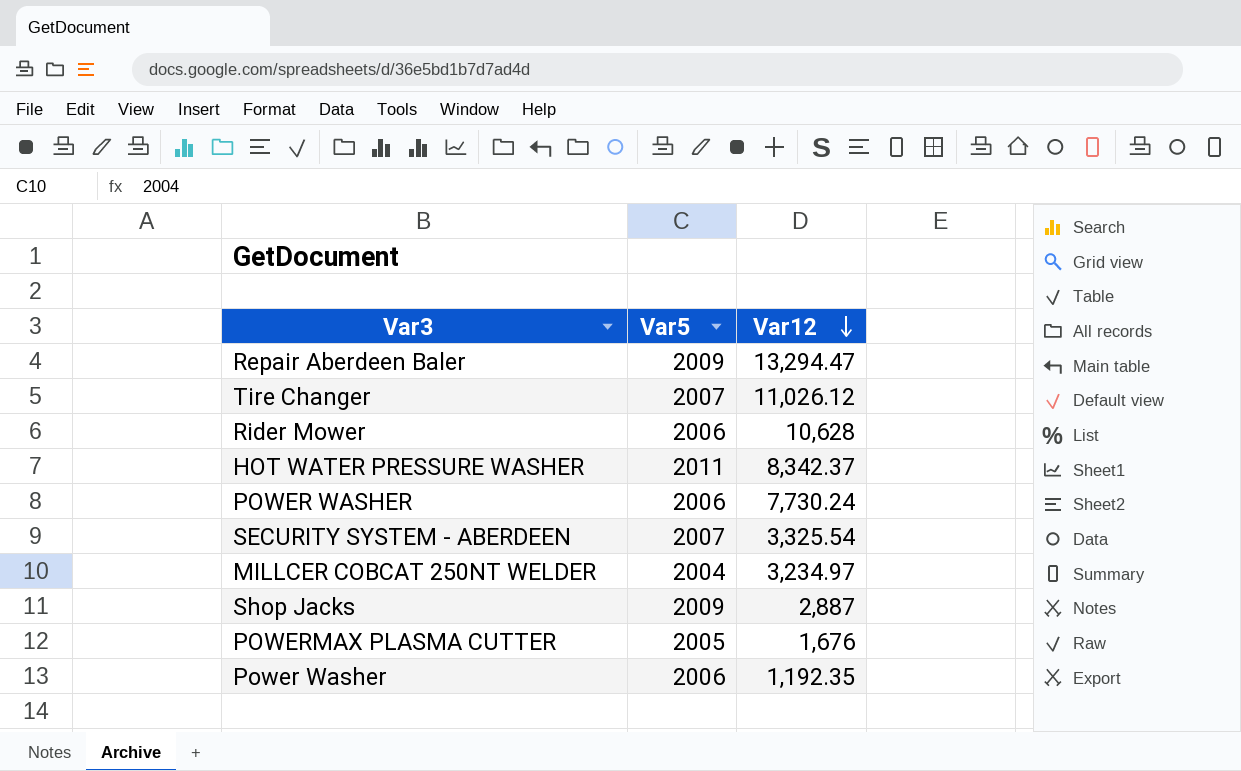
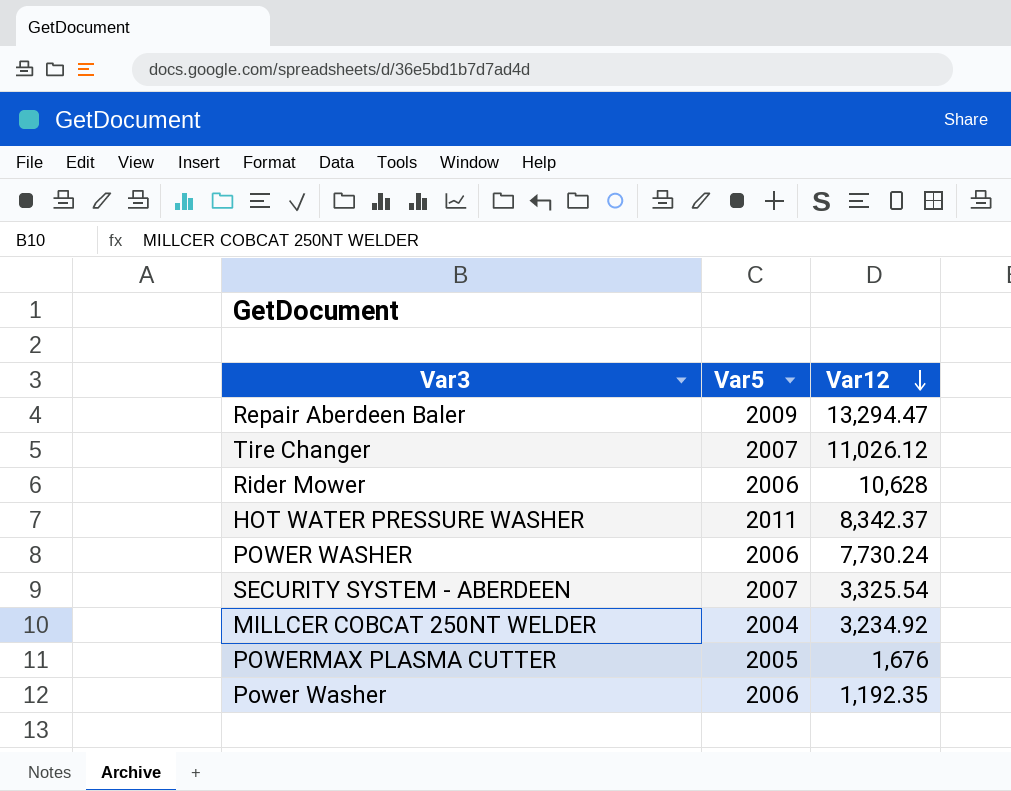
row Shop Jacks: 2009 | 2,887 -> none
MILLCER COBCAT 250NT WELDER | Var12: 3,234.97 -> 3,234.92

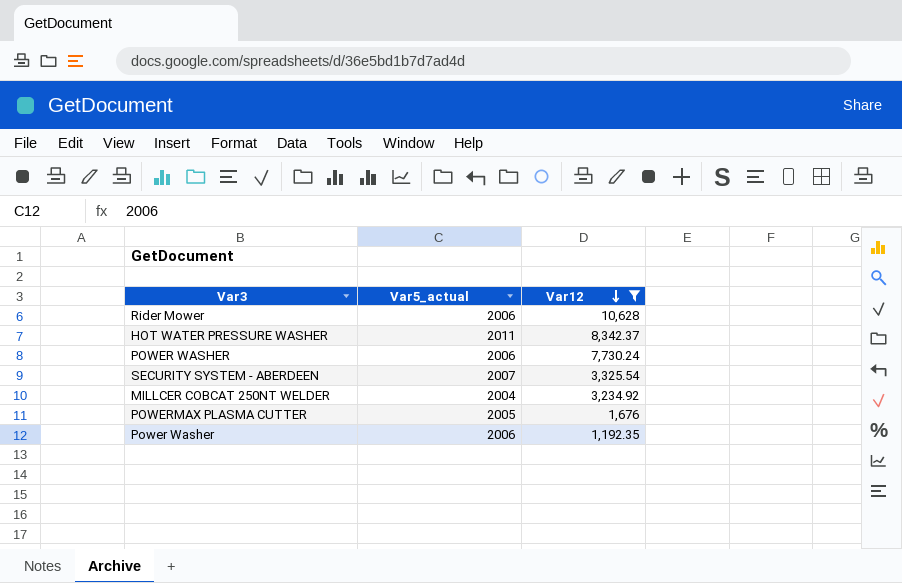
filter: none -> Var12 <= 10,628
column name: Var5 -> Var5_actual

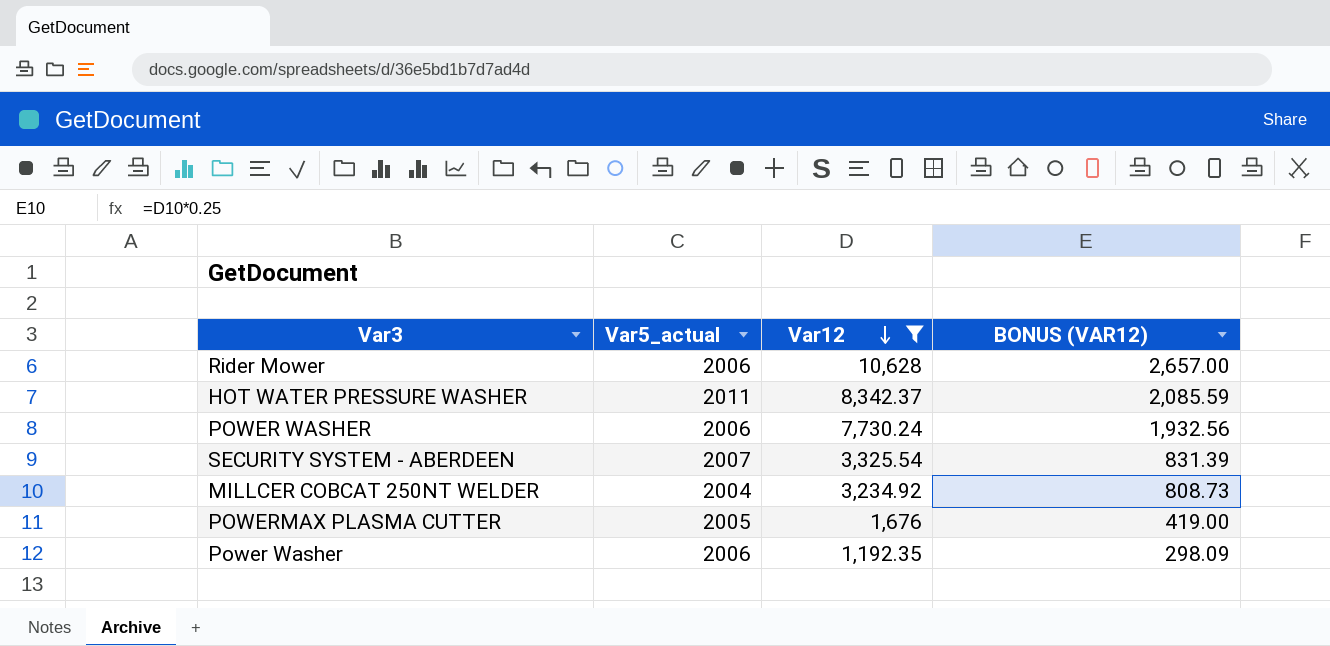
column BONUS (VAR12) | formula: none -> [Var12] * 0.25

